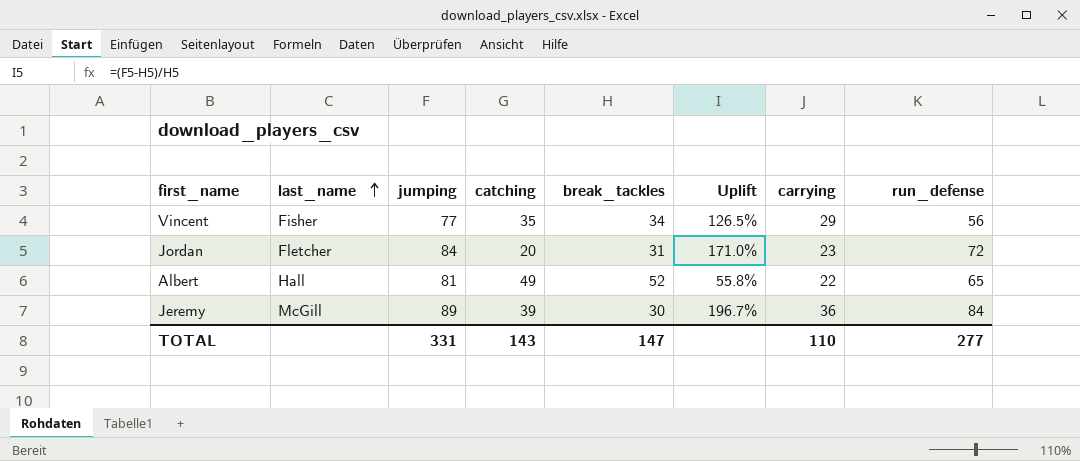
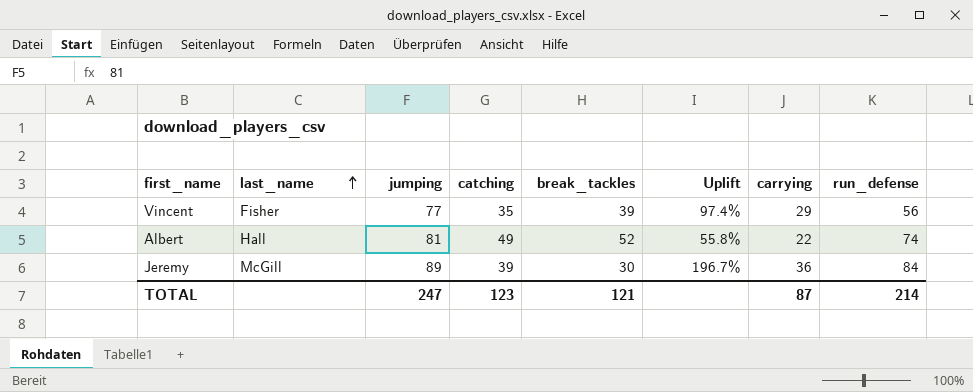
row Jordan: Fletcher | 84 | 20 | 31 | 171.0% | 23 | 72 -> none
Vincent | break_tackles: 34 -> 39
Vincent | Uplift: 126.5% -> 97.4%
Albert | run_defense: 65 -> 74
TOTAL | jumping: 331 -> 247
TOTAL | catching: 143 -> 123
TOTAL | break_tackles: 147 -> 121
TOTAL | carrying: 110 -> 87
TOTAL | run_defense: 277 -> 214

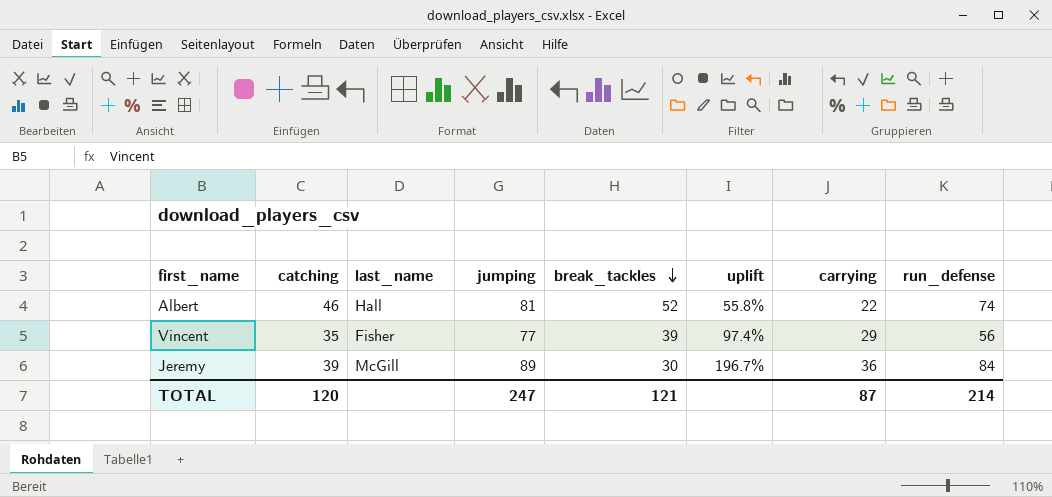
row order: last_name ascending -> break_tackles descending
column catching | position: 4 -> 2
column name: Uplift -> uplift
Albert | catching: 49 -> 46
TOTAL | catching: 123 -> 120

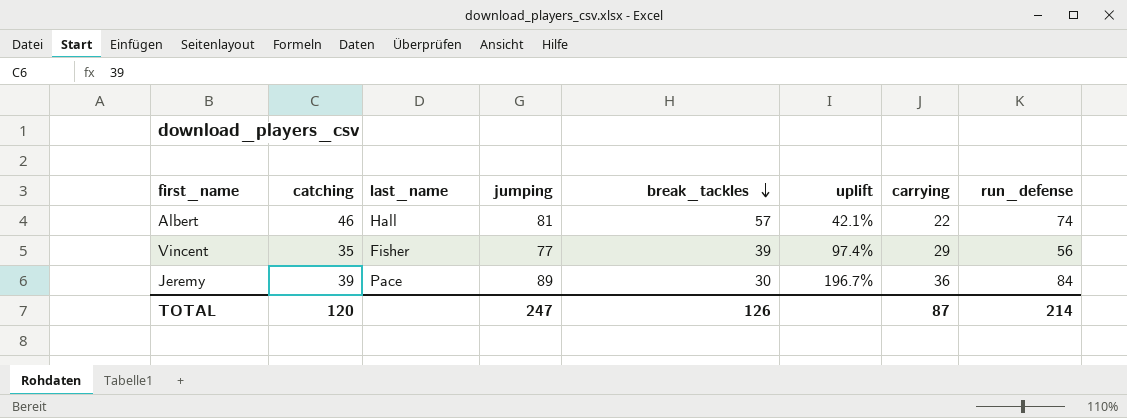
Albert | break_tackles: 52 -> 57
Albert | uplift: 55.8% -> 42.1%
Jeremy | last_name: McGill -> Pace
TOTAL | break_tackles: 121 -> 126

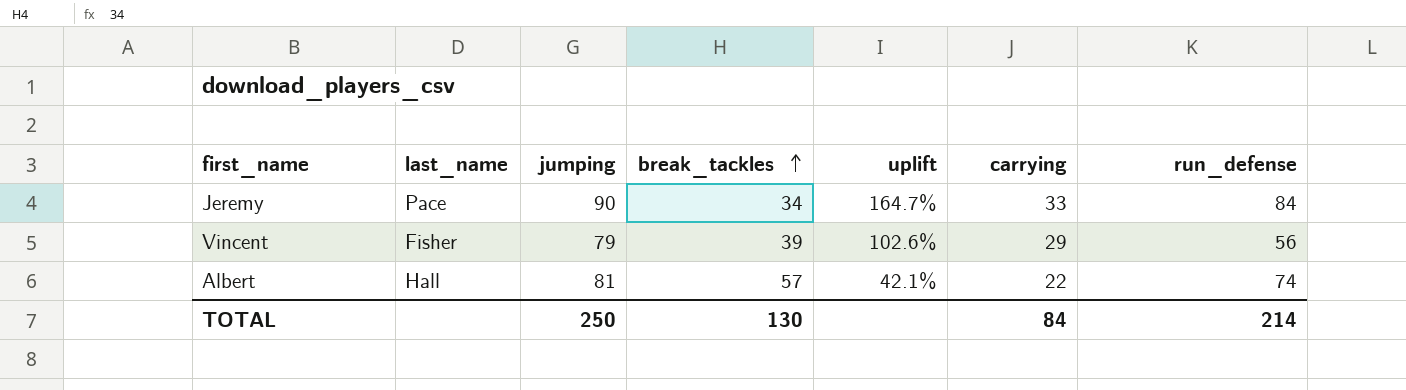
row order: break_tackles descending -> break_tackles ascending
column catching | position: 2 -> none
Jeremy | jumping: 89 -> 90
Jeremy | break_tackles: 30 -> 34
Jeremy | uplift: 196.7% -> 164.7%
Jeremy | carrying: 36 -> 33
Vincent | jumping: 77 -> 79
Vincent | uplift: 97.4% -> 102.6%
TOTAL | jumping: 247 -> 250
TOTAL | break_tackles: 126 -> 130
TOTAL | carrying: 87 -> 84

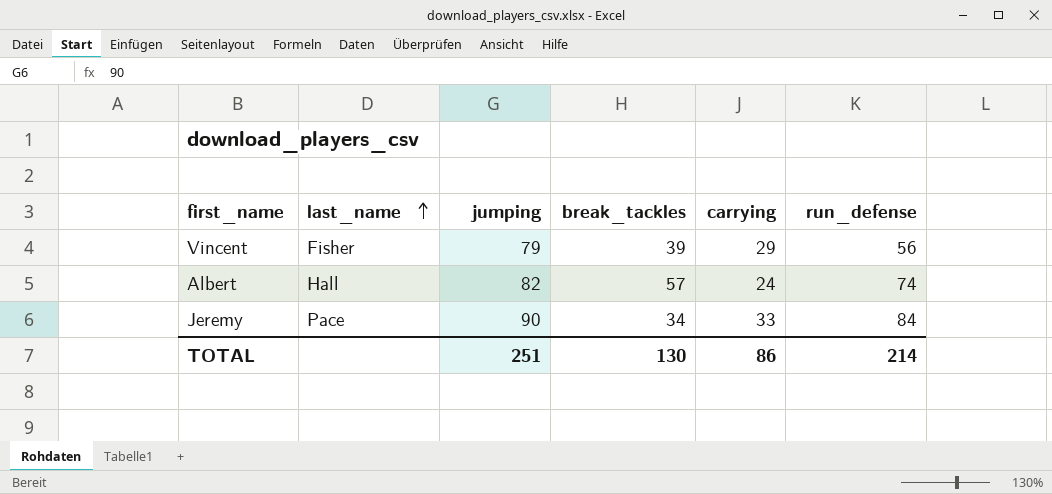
row order: break_tackles ascending -> last_name ascending
column uplift | formula: ([jumping] - [break_tackles]) / [break_tackles] -> none
Albert | jumping: 81 -> 82
Albert | carrying: 22 -> 24
TOTAL | jumping: 250 -> 251
TOTAL | carrying: 84 -> 86

